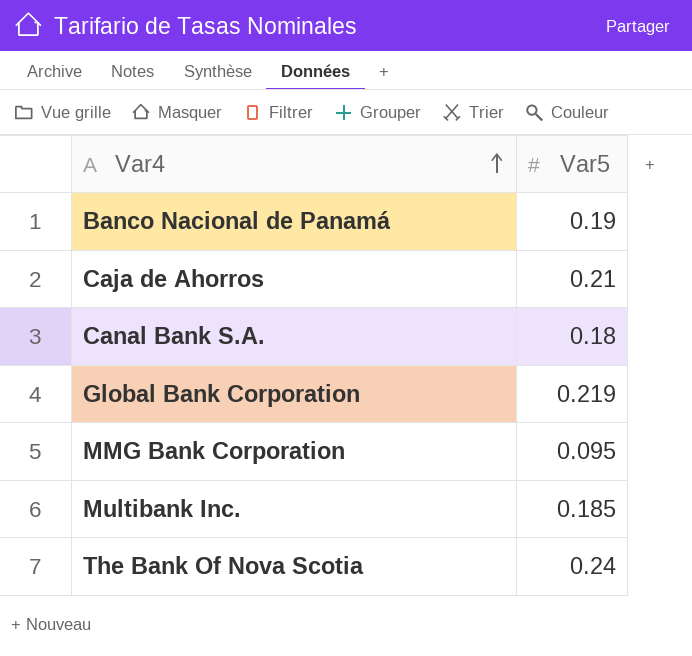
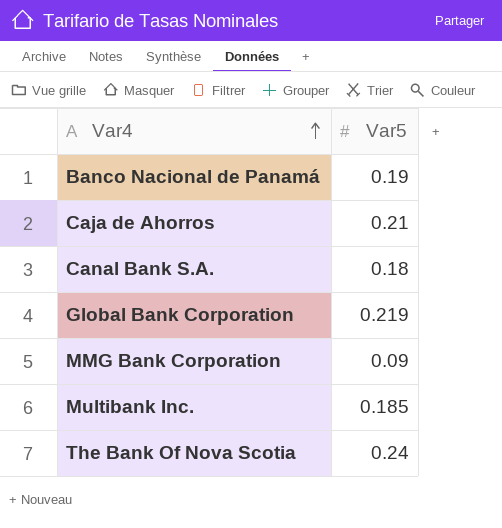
MMG Bank Corporation | Var5: 0.095 -> 0.09

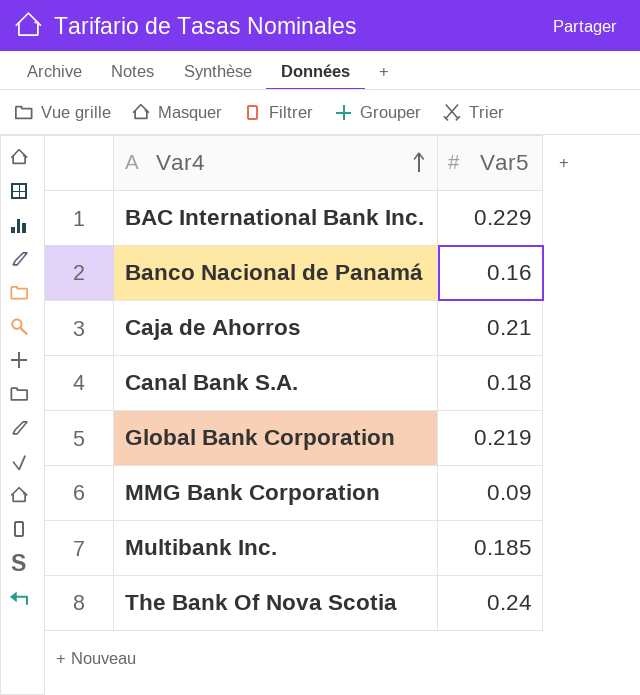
row BAC International Bank Inc.: none -> 0.229
Banco Nacional de Panamá | Var5: 0.19 -> 0.16

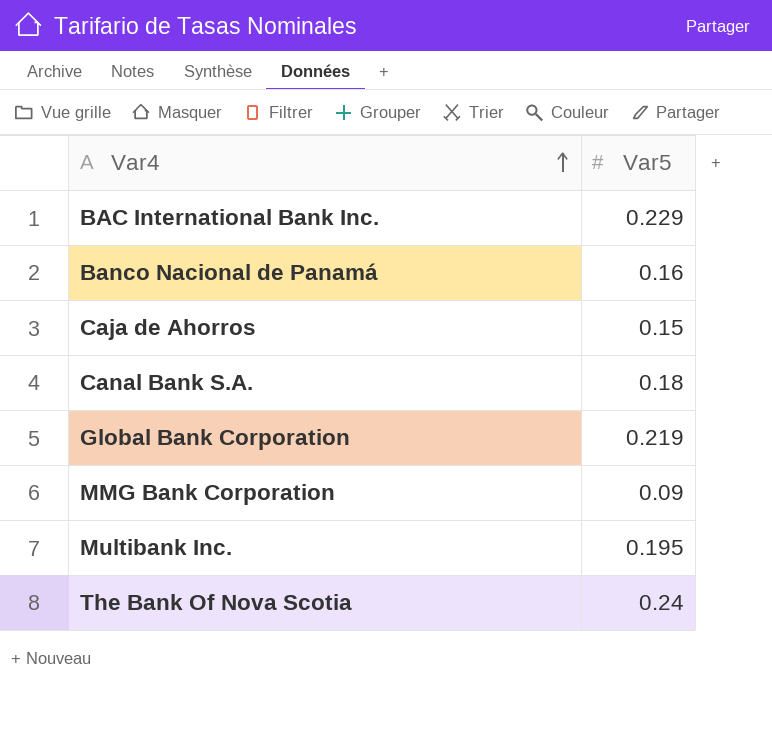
Caja de Ahorros | Var5: 0.21 -> 0.15
Multibank Inc. | Var5: 0.185 -> 0.195

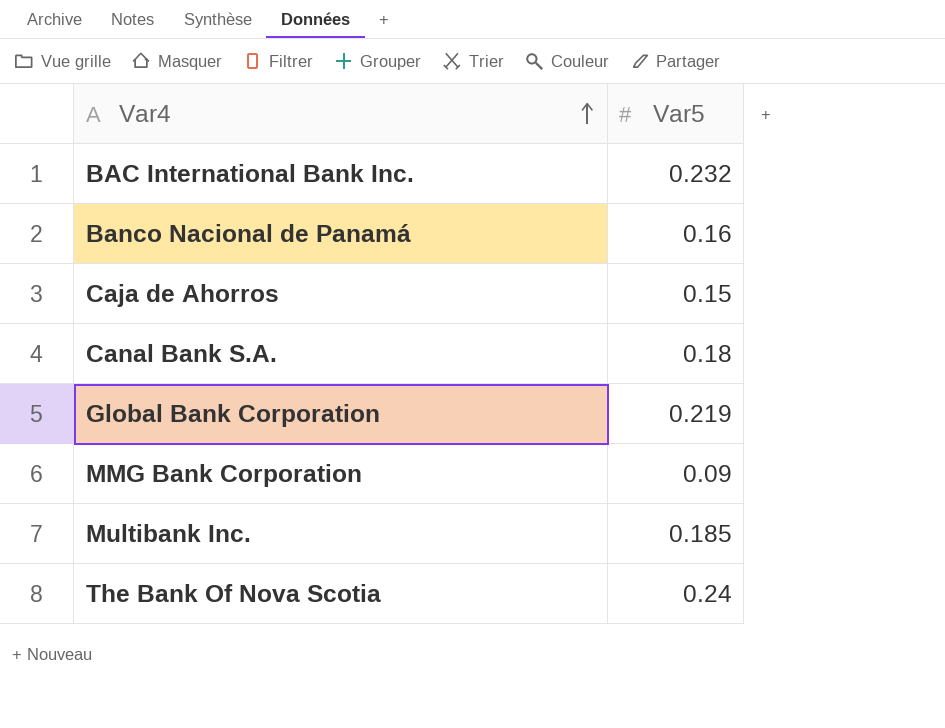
BAC International Bank Inc. | Var5: 0.229 -> 0.232
Multibank Inc. | Var5: 0.195 -> 0.185

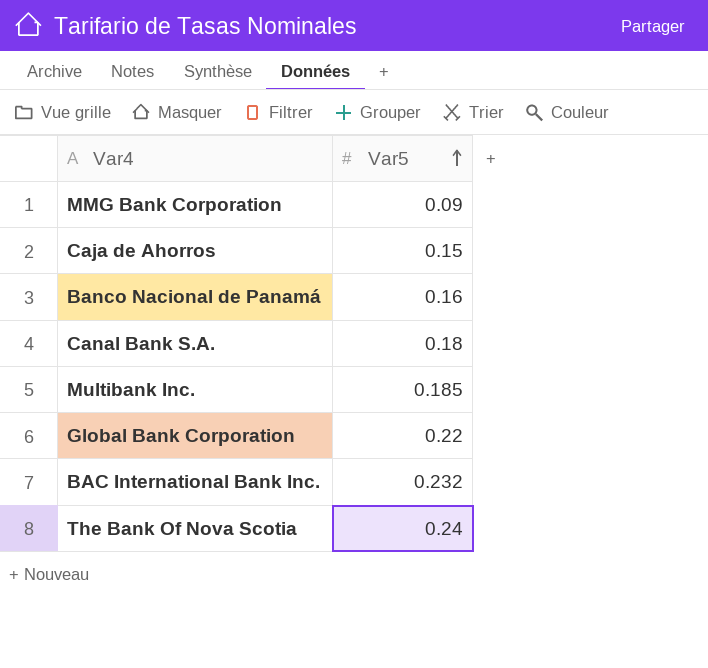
row order: Var4 ascending -> Var5 ascending
Global Bank Corporation | Var5: 0.219 -> 0.22

